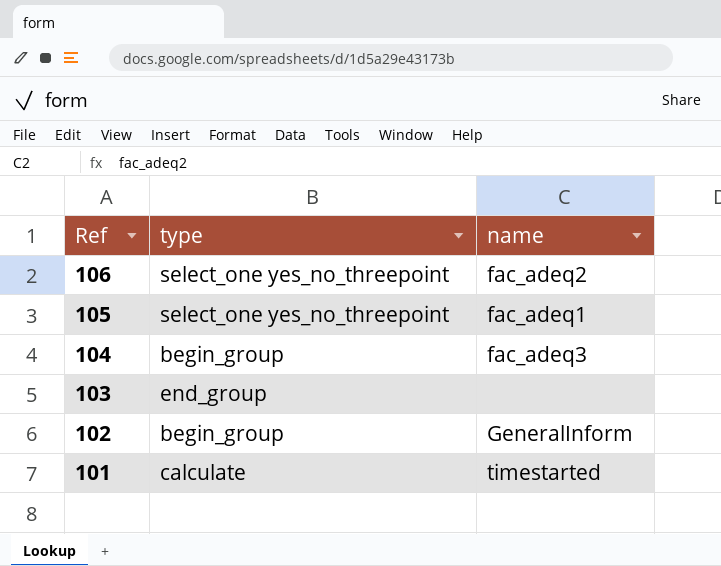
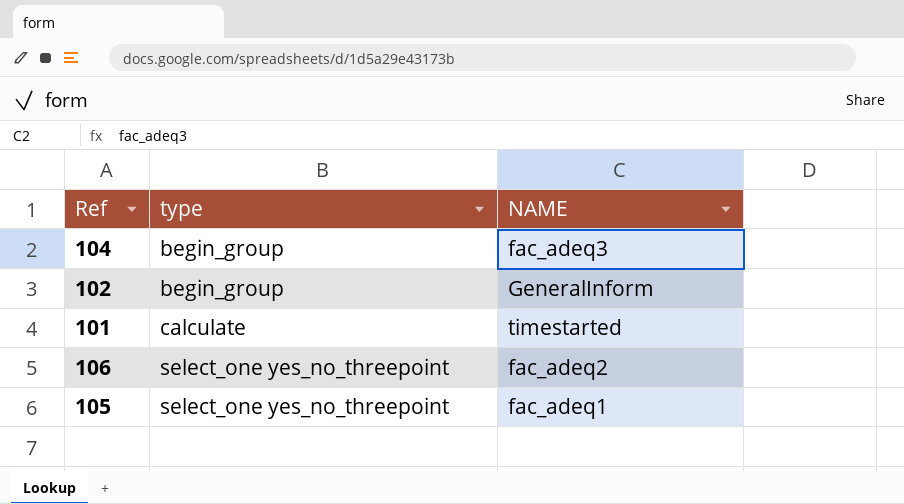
row order: Ref descending -> type ascending
column name: name -> NAME
row 103: end_group | none -> none

